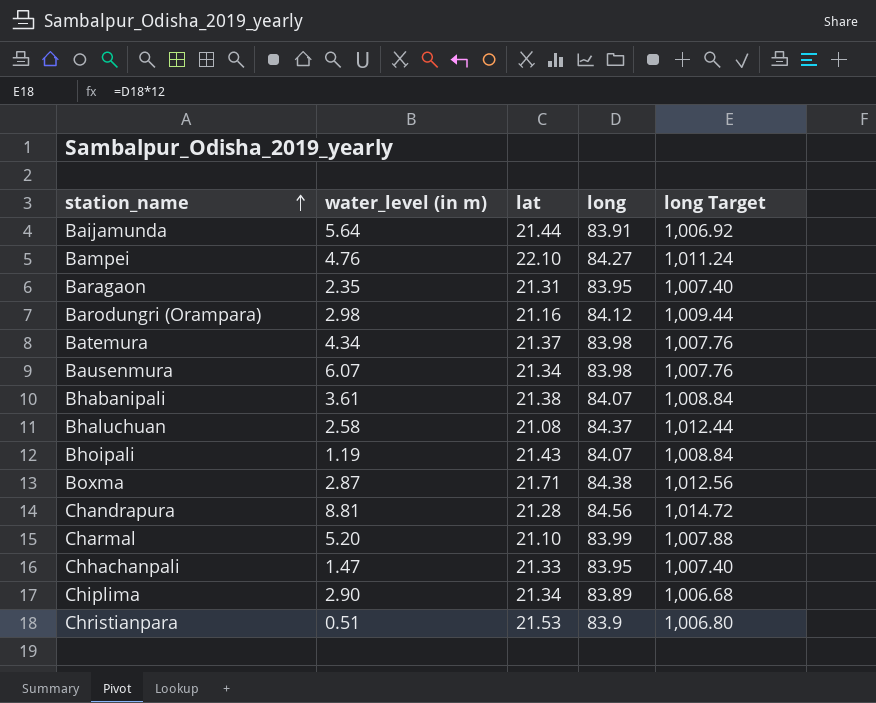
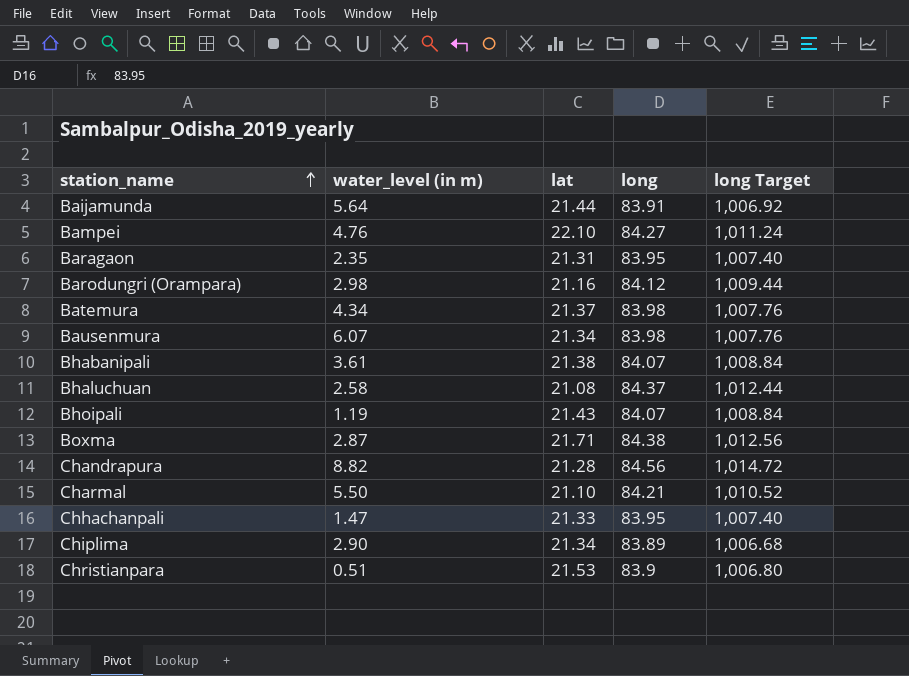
Chandrapura | water_level (in m): 8.81 -> 8.82
Charmal | water_level (in m): 5.20 -> 5.50
Charmal | long: 83.99 -> 84.21
Charmal | long Target: 1,007.88 -> 1,010.52

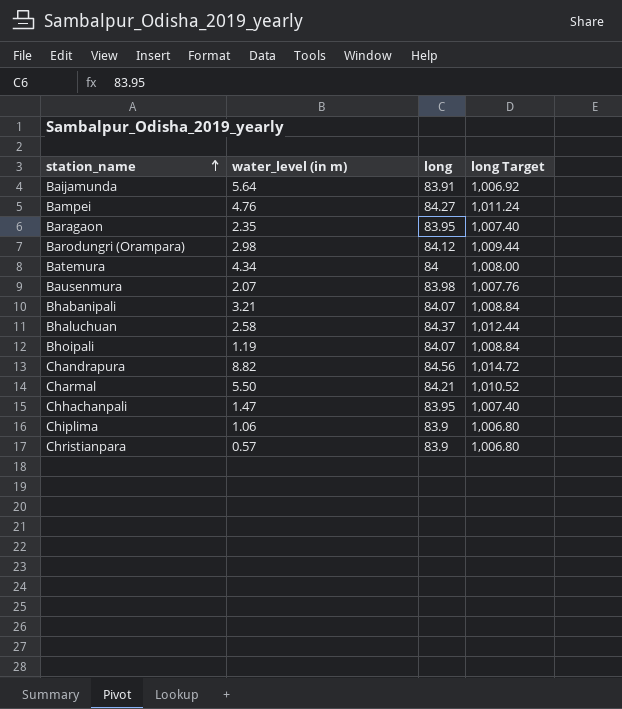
column lat | position: 3 -> none
row Boxma: 2.87 | 21.71 | 84.38 | 1,012.56 -> none
Batemura | long: 83.98 -> 84
Batemura | long Target: 1,007.76 -> 1,008.00
Bausenmura | water_level (in m): 6.07 -> 2.07
Bhabanipali | water_level (in m): 3.61 -> 3.21
Chiplima | water_level (in m): 2.90 -> 1.06
Chiplima | long: 83.89 -> 83.9
Chiplima | long Target: 1,006.68 -> 1,006.80
Christianpara | water_level (in m): 0.51 -> 0.57

